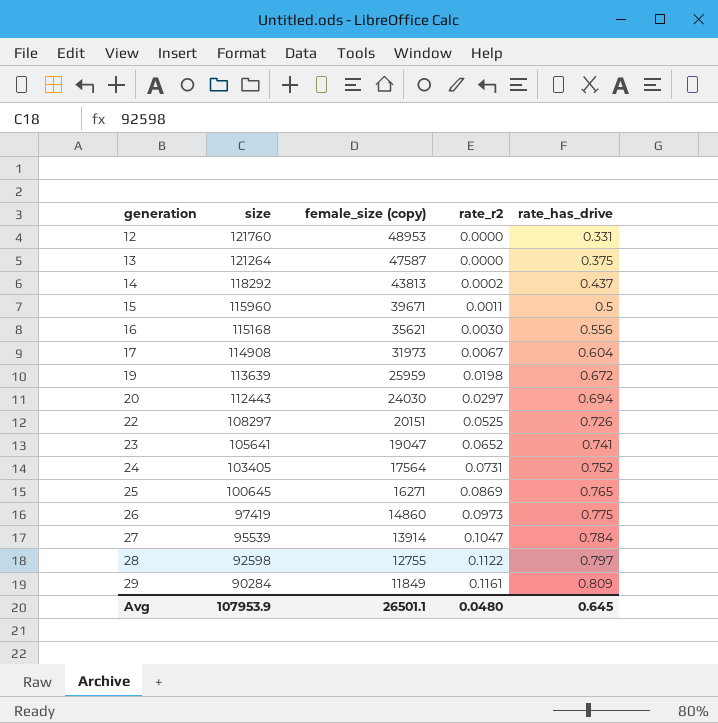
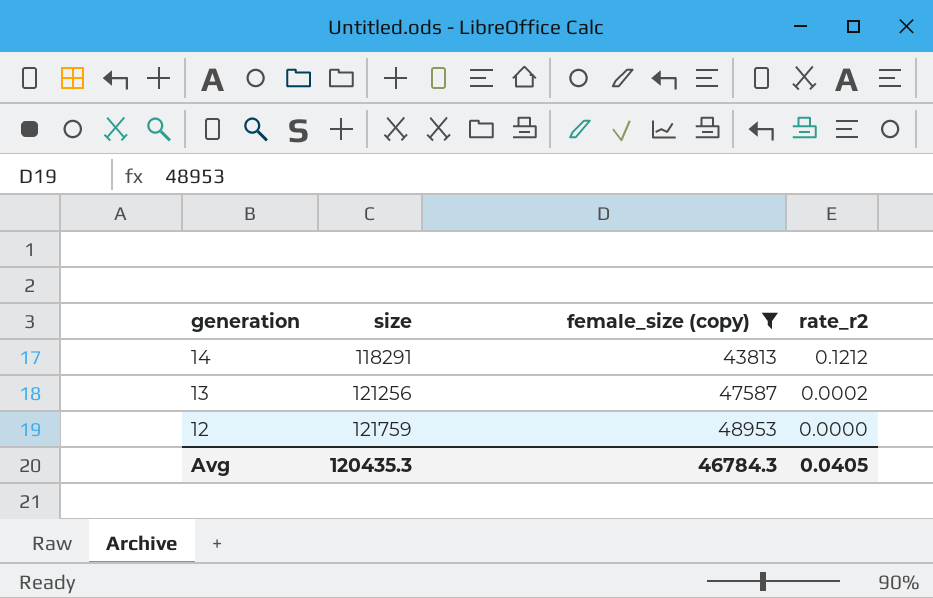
filter: none -> female_size (copy) >= 43813
row order: generation ascending -> generation descending
column rate_has_drive | position: 5 -> none
14 | size: 118292 -> 118291
14 | rate_r2: 0.0002 -> 0.1212
13 | size: 121264 -> 121256
13 | rate_r2: 0.0000 -> 0.0002
12 | size: 121760 -> 121759
Avg | size: 107953.9 -> 120435.3
Avg | female_size (copy): 26501.1 -> 46784.3
Avg | rate_r2: 0.0480 -> 0.0405

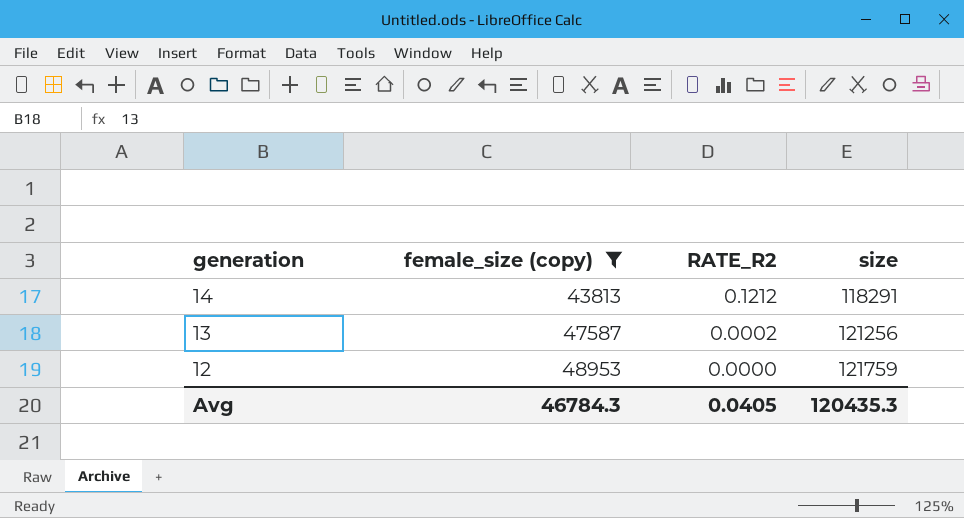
column name: rate_r2 -> RATE_R2
column size | position: 2 -> 4

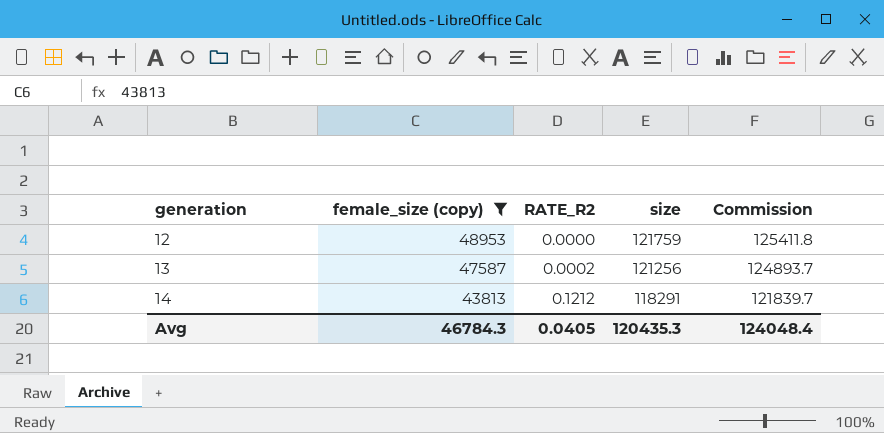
row order: generation descending -> generation ascending
column Commission | formula: none -> [size] * 1.03

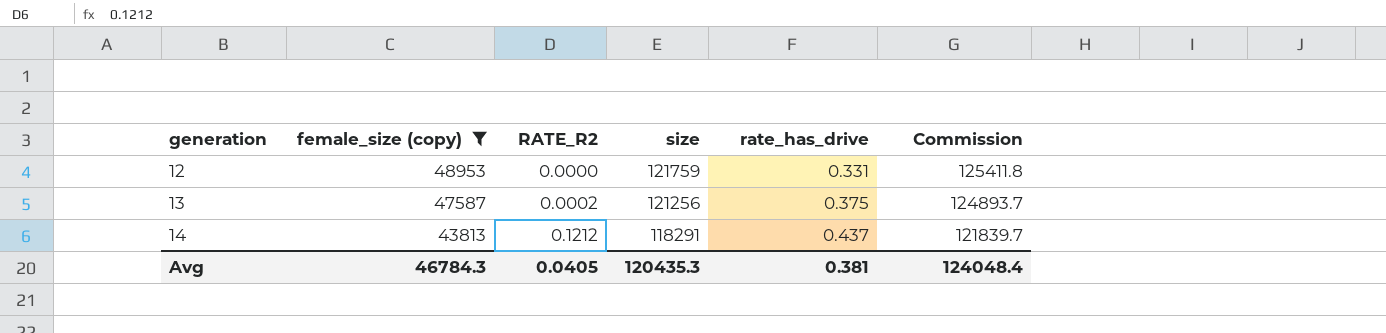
column rate_has_drive | position: none -> 5

